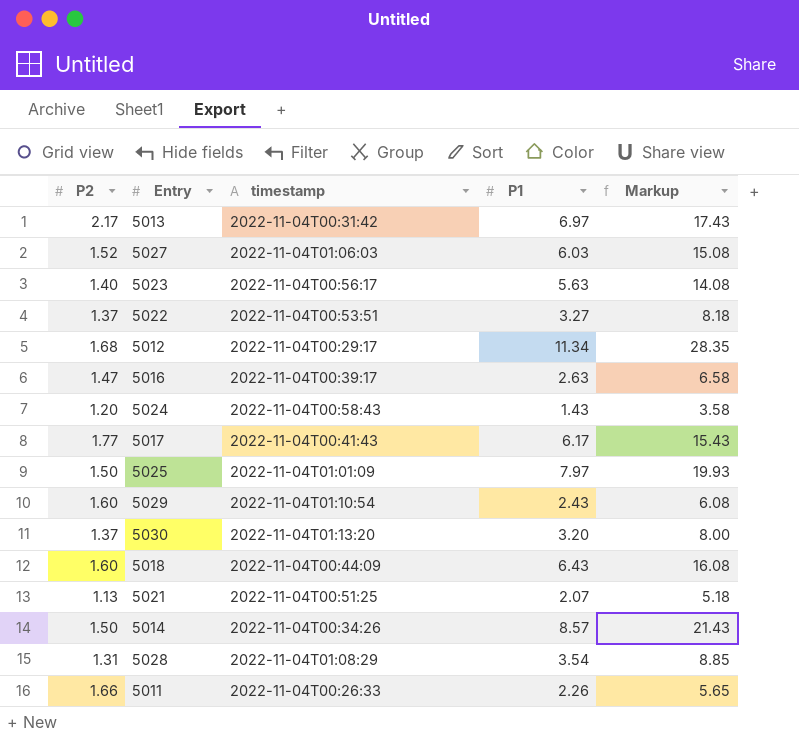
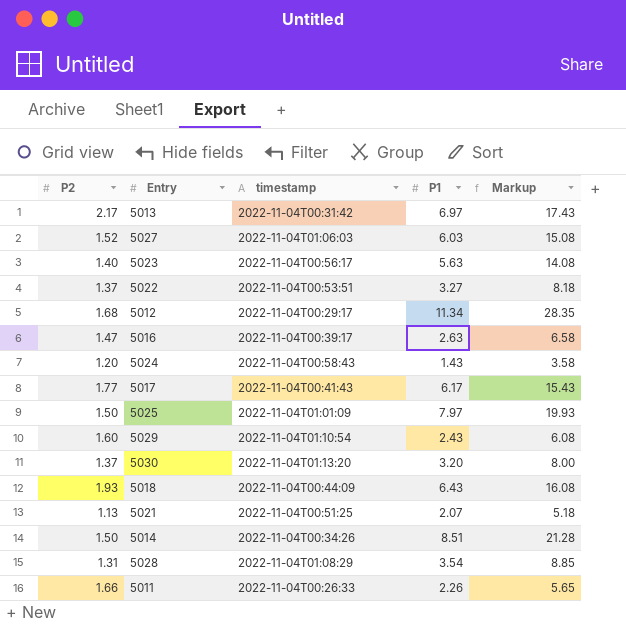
5018 | P2: 1.60 -> 1.93
5014 | P1: 8.57 -> 8.51
5014 | Markup: 21.43 -> 21.28

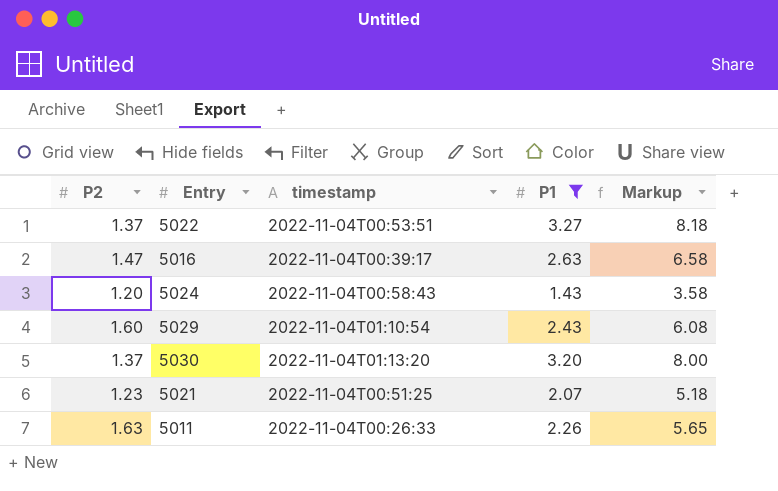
filter: none -> P1 <= 3.27
5021 | P2: 1.13 -> 1.23
5011 | P2: 1.66 -> 1.63

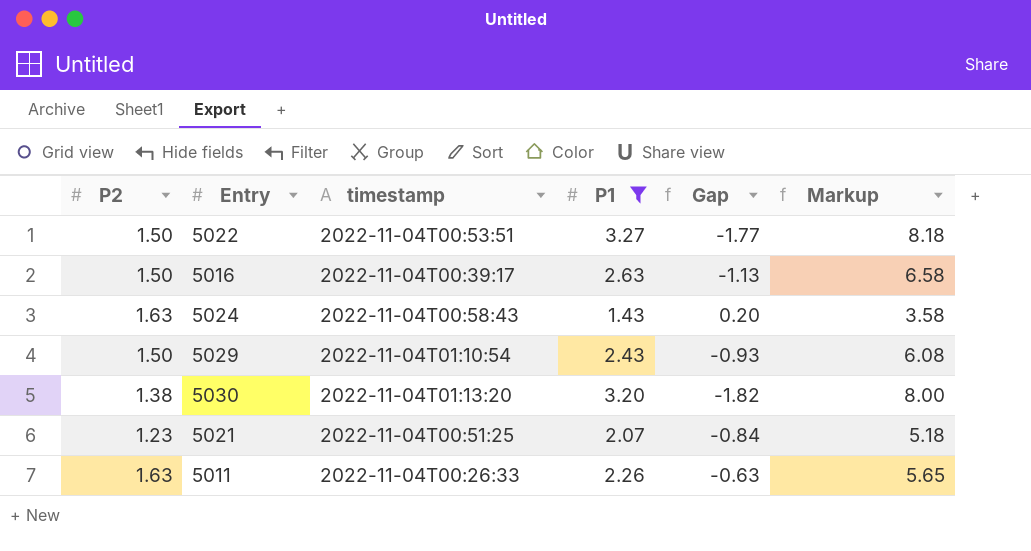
column Gap | formula: none -> [P2] - [P1]
5022 | P2: 1.37 -> 1.50
5016 | P2: 1.47 -> 1.50
5024 | P2: 1.20 -> 1.63
5029 | P2: 1.60 -> 1.50
5030 | P2: 1.37 -> 1.38

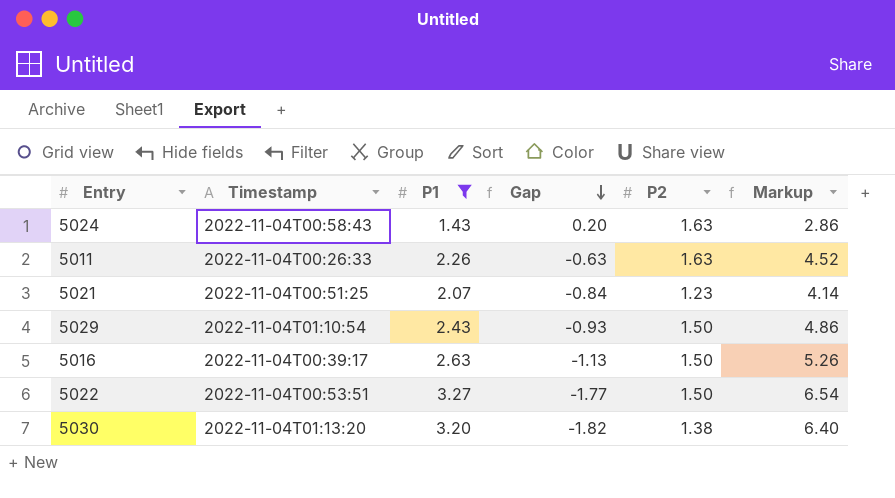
row order: none -> Gap descending
column name: timestamp -> Timestamp
column P2 | position: 1 -> 5
column Markup | formula: [P1] * 2.5 -> [P1] * 2

